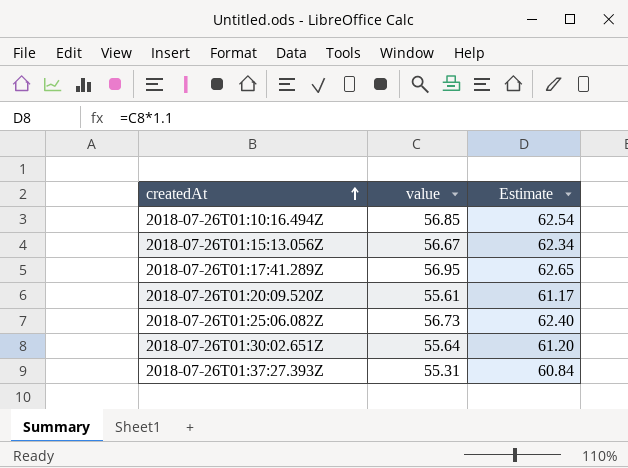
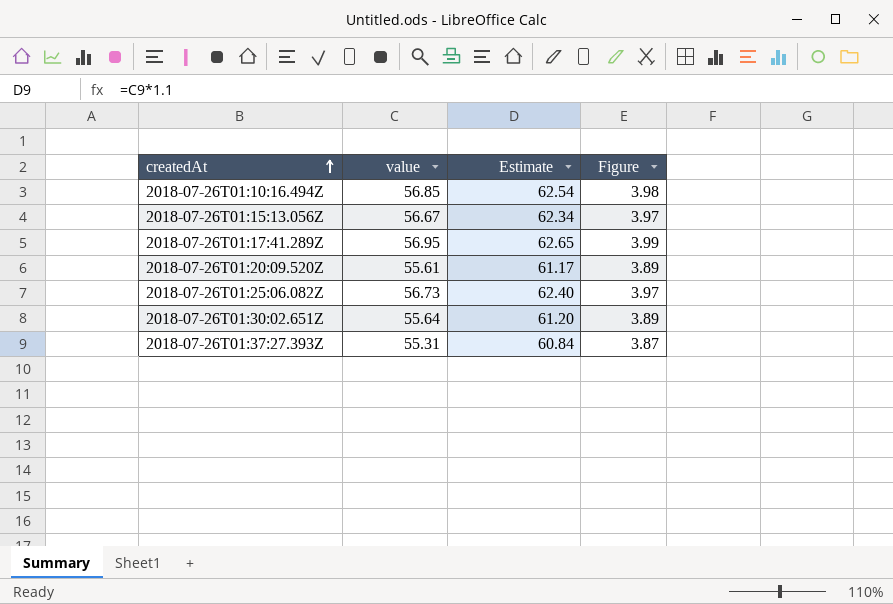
column Figure | formula: none -> [value] * 0.07

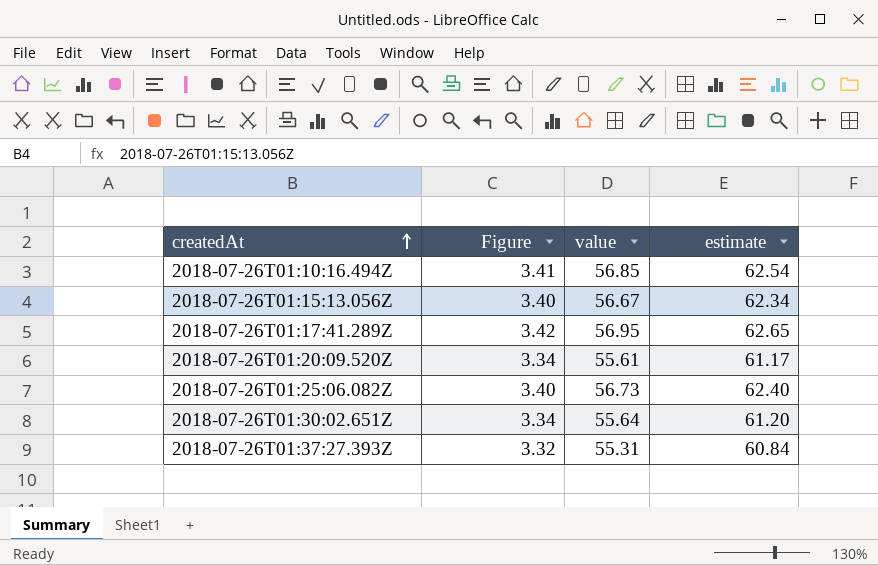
column Figure | formula: [value] * 0.07 -> [value] * 0.06
column Figure | position: 4 -> 2
column name: Estimate -> estimate

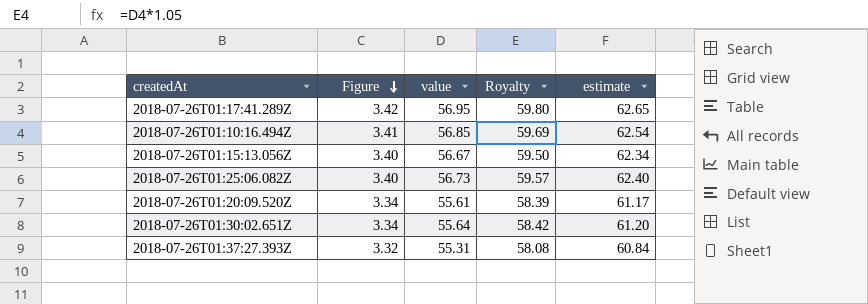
row order: createdAt ascending -> Figure descending
column Royalty | formula: none -> [value] * 1.05

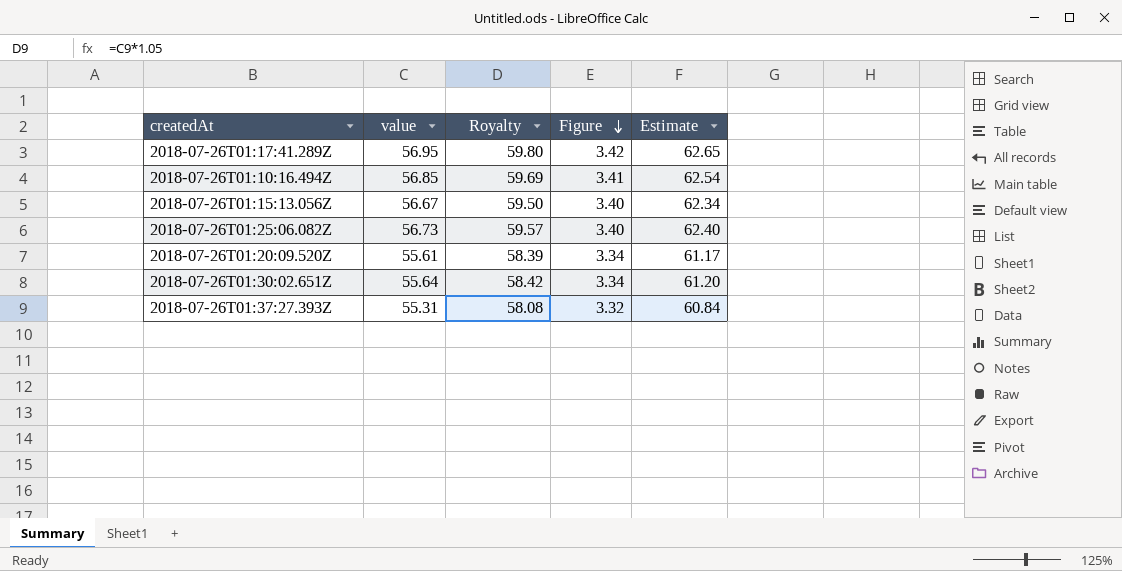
column Figure | position: 2 -> 4
column name: estimate -> Estimate

